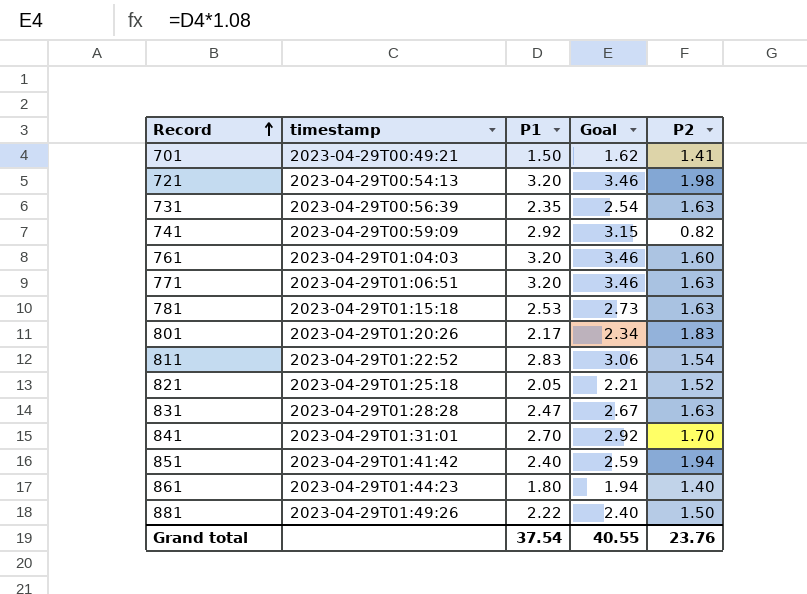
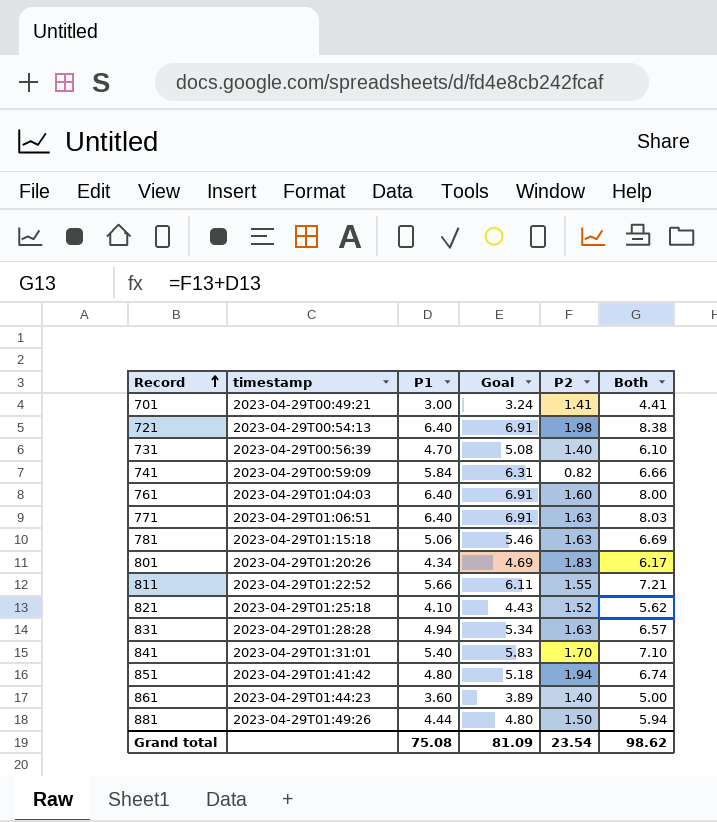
column Both | formula: none -> [P1] + [P2]
701 | P1: 1.50 -> 3.00
701 | Goal: 1.62 -> 3.24
721 | P1: 3.20 -> 6.40
721 | Goal: 3.46 -> 6.91
731 | P1: 2.35 -> 4.70
731 | Goal: 2.54 -> 5.08
731 | P2: 1.63 -> 1.40
741 | P1: 2.92 -> 5.84
741 | Goal: 3.15 -> 6.31
761 | P1: 3.20 -> 6.40
761 | Goal: 3.46 -> 6.91
771 | P1: 3.20 -> 6.40
771 | Goal: 3.46 -> 6.91
781 | P1: 2.53 -> 5.06
781 | Goal: 2.73 -> 5.46
801 | P1: 2.17 -> 4.34
801 | Goal: 2.34 -> 4.69
811 | P1: 2.83 -> 5.66
811 | Goal: 3.06 -> 6.11
811 | P2: 1.54 -> 1.55
821 | P1: 2.05 -> 4.10
821 | Goal: 2.21 -> 4.43
831 | P1: 2.47 -> 4.94
831 | Goal: 2.67 -> 5.34
841 | P1: 2.70 -> 5.40
841 | Goal: 2.92 -> 5.83
851 | P1: 2.40 -> 4.80
851 | Goal: 2.59 -> 5.18
861 | P1: 1.80 -> 3.60
861 | Goal: 1.94 -> 3.89
881 | P1: 2.22 -> 4.44
881 | Goal: 2.40 -> 4.80
Grand total | P1: 37.54 -> 75.08
Grand total | Goal: 40.55 -> 81.09
Grand total | P2: 23.76 -> 23.54

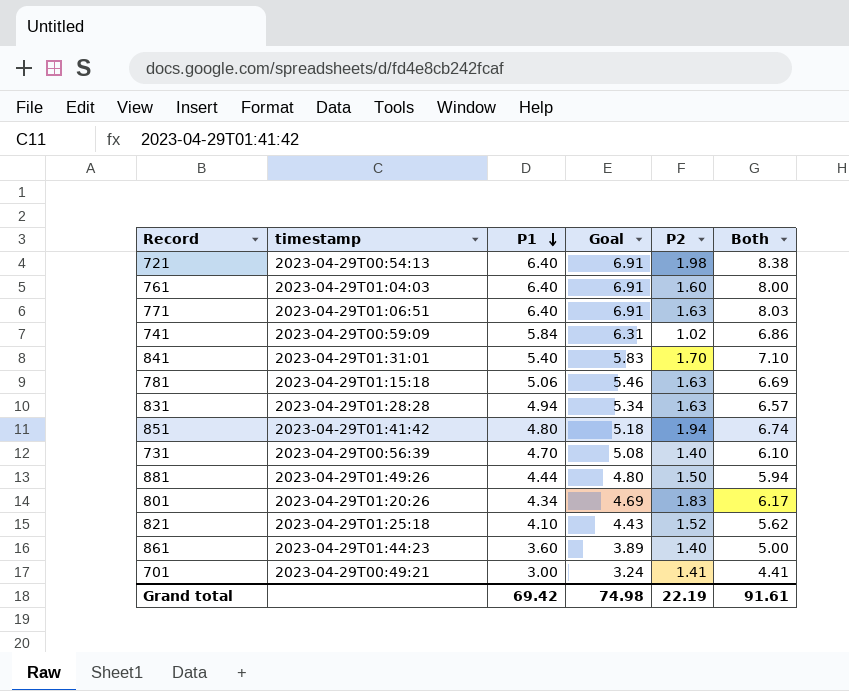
row order: Record ascending -> P1 descending
row 811: 2023-04-29T01:22:52 | 5.66 | 6.11 | 1.55 | 7.21 -> none
741 | P2: 0.82 -> 1.02
741 | Both: 6.66 -> 6.86
Grand total | P1: 75.08 -> 69.42
Grand total | Goal: 81.09 -> 74.98
Grand total | P2: 23.54 -> 22.19
Grand total | Both: 98.62 -> 91.61

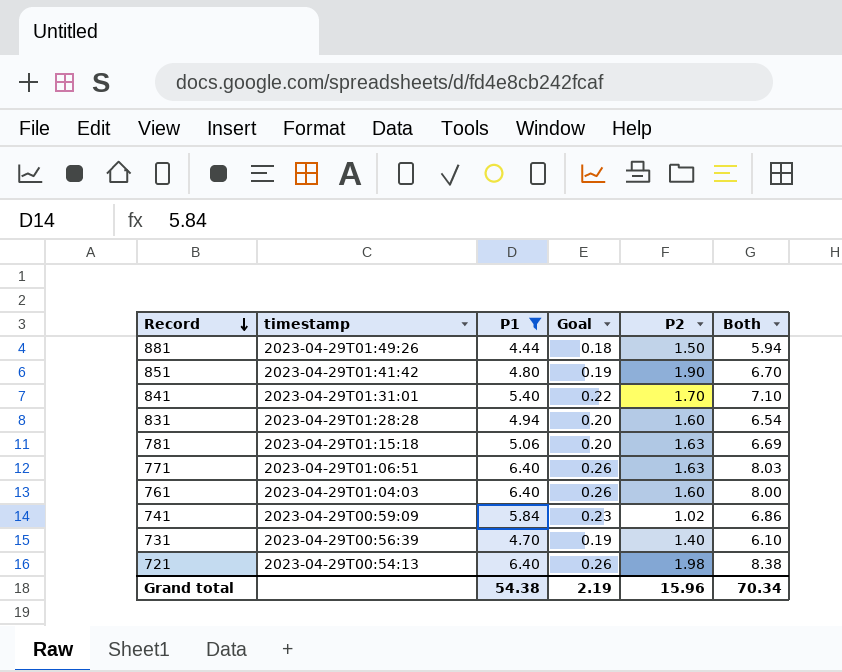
filter: none -> P1 >= 4.44
row order: P1 descending -> Record descending
column Goal | formula: [P1] * 1.08 -> [P1] * 0.04
851 | P2: 1.94 -> 1.90
851 | Both: 6.74 -> 6.70
831 | P2: 1.63 -> 1.60
831 | Both: 6.57 -> 6.54
Grand total | P1: 69.42 -> 54.38
Grand total | Goal: 74.98 -> 2.19
Grand total | P2: 22.19 -> 15.96
Grand total | Both: 91.61 -> 70.34

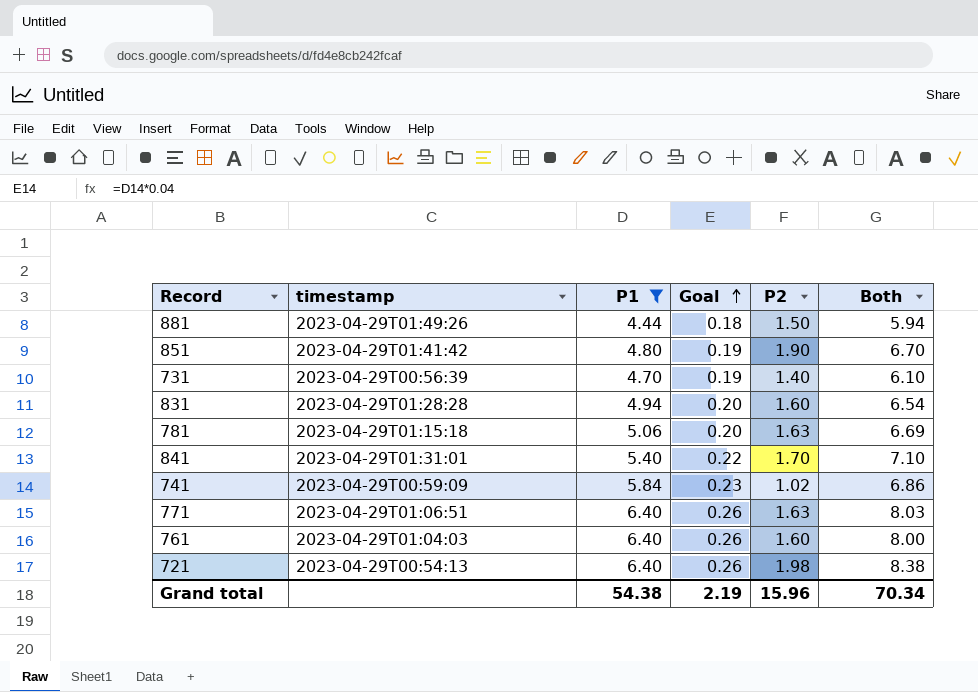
row order: Record descending -> Goal ascending

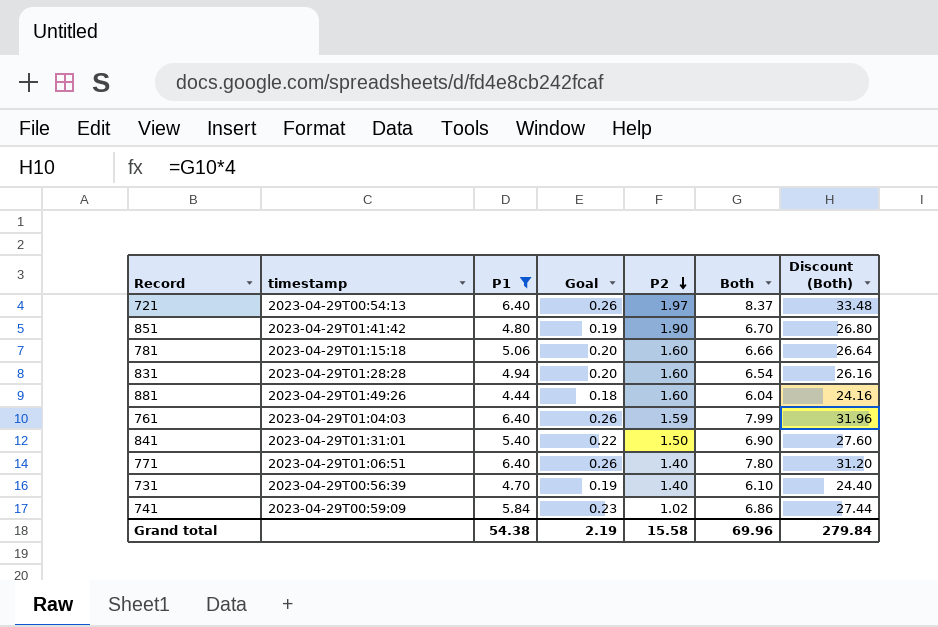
row order: Goal ascending -> P2 descending
column Discount (Both) | formula: none -> [Both] * 4
721 | P2: 1.98 -> 1.97
721 | Both: 8.38 -> 8.37
781 | P2: 1.63 -> 1.60
781 | Both: 6.69 -> 6.66
881 | P2: 1.50 -> 1.60
881 | Both: 5.94 -> 6.04
761 | P2: 1.60 -> 1.59
761 | Both: 8.00 -> 7.99
841 | P2: 1.70 -> 1.50
841 | Both: 7.10 -> 6.90
771 | P2: 1.63 -> 1.40
771 | Both: 8.03 -> 7.80
Grand total | P2: 15.96 -> 15.58
Grand total | Both: 70.34 -> 69.96

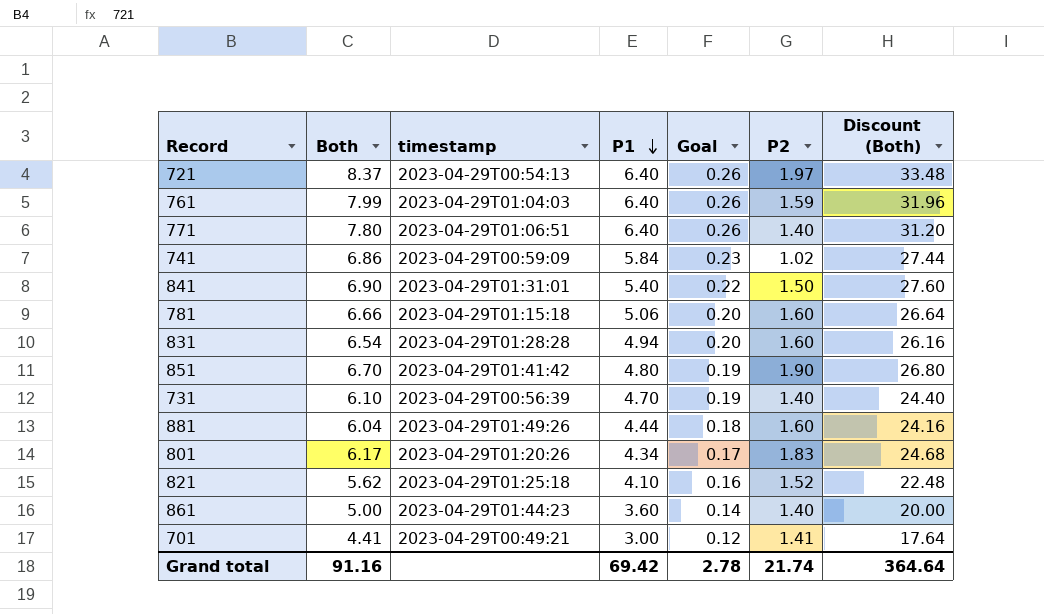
filter: P1 >= 4.44 -> none
row order: P2 descending -> P1 descending
column Both | position: 6 -> 2
Grand total | Both: 69.96 -> 91.16
Grand total | P1: 54.38 -> 69.42
Grand total | Goal: 2.19 -> 2.78
Grand total | P2: 15.58 -> 21.74
Grand total | Discount (Both): 279.84 -> 364.64

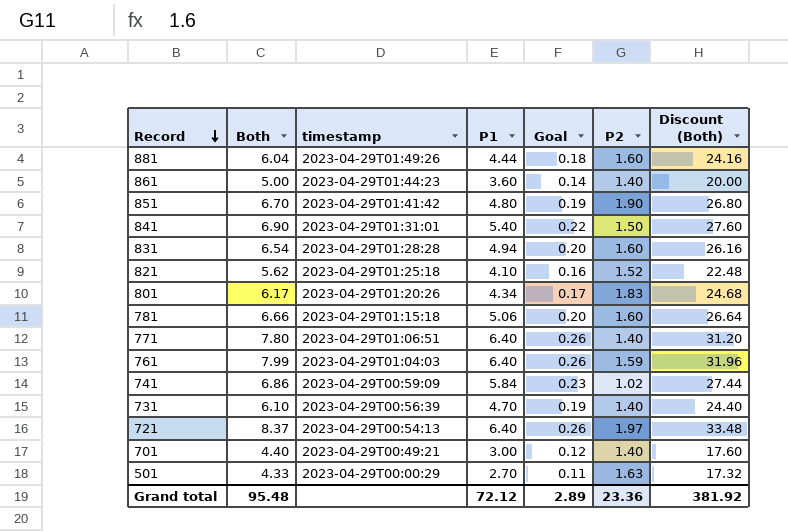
row order: P1 descending -> Record descending
701 | Both: 4.41 -> 4.40
701 | P2: 1.41 -> 1.40
701 | Discount (Both): 17.64 -> 17.60
row 501: none -> 4.33 | 2023-04-29T00:00:29 | 2.70 | 0.11 | 1.63 | 17.32
Grand total | Both: 91.16 -> 95.48
Grand total | P1: 69.42 -> 72.12
Grand total | Goal: 2.78 -> 2.89
Grand total | P2: 21.74 -> 23.36
Grand total | Discount (Both): 364.64 -> 381.92

